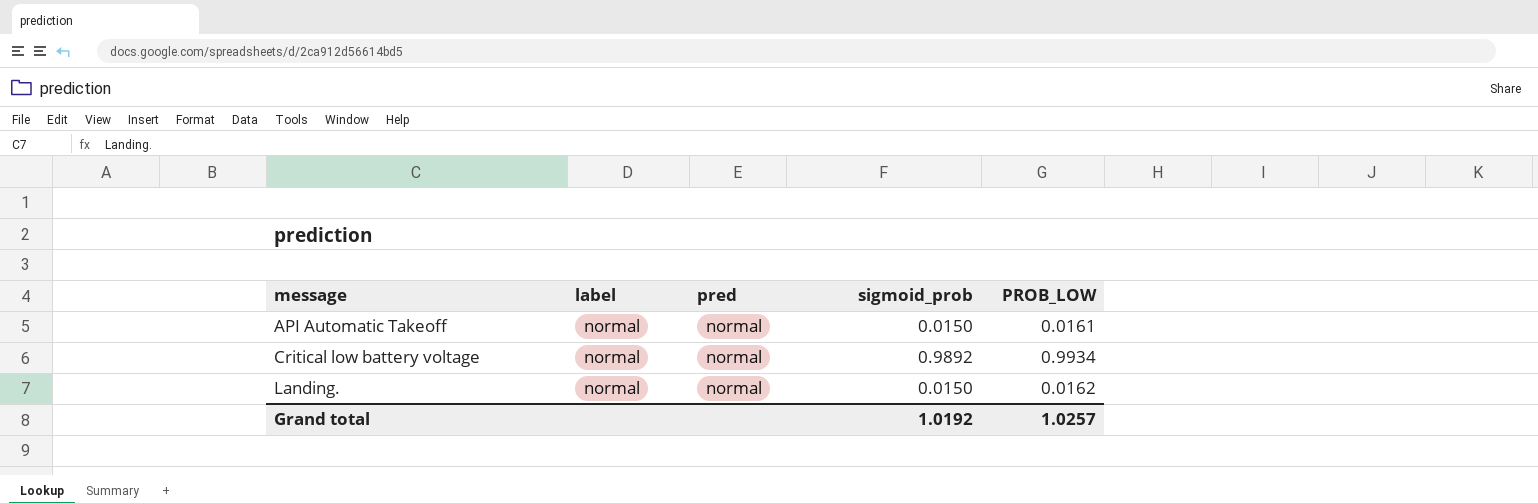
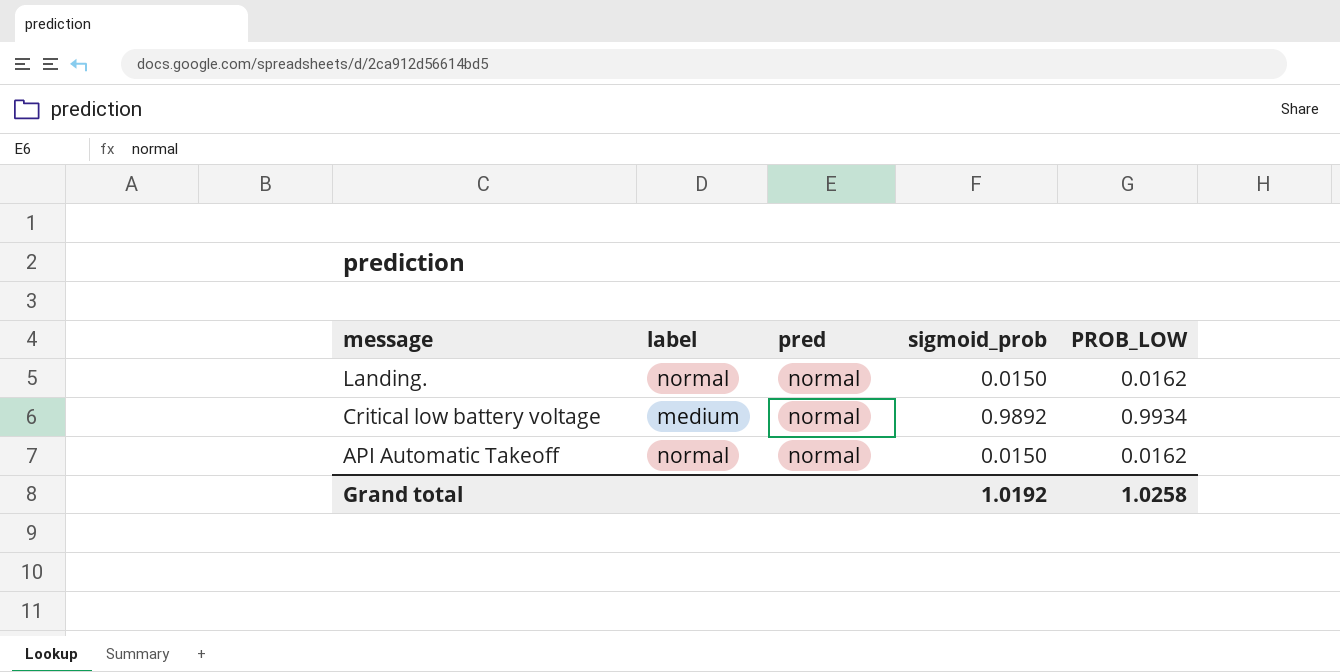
row order: message ascending -> message descending
Critical low battery voltage | label: normal -> medium
API Automatic Takeoff | PROB_LOW: 0.0161 -> 0.0162
Grand total | PROB_LOW: 1.0257 -> 1.0258

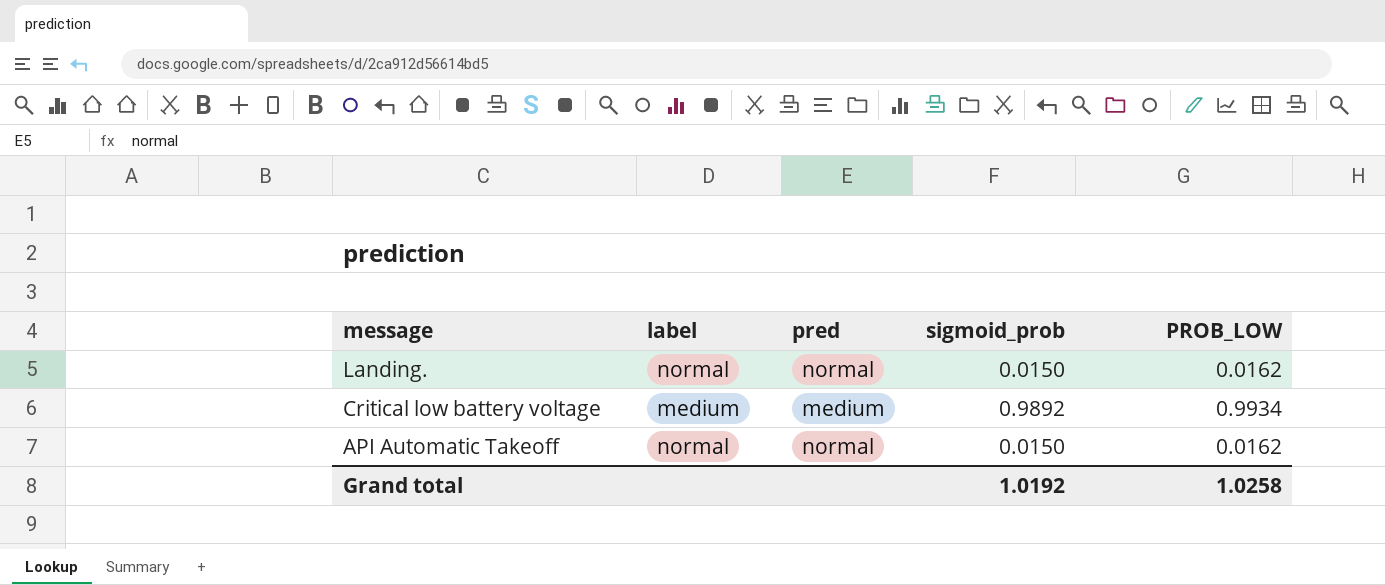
Critical low battery voltage | pred: normal -> medium

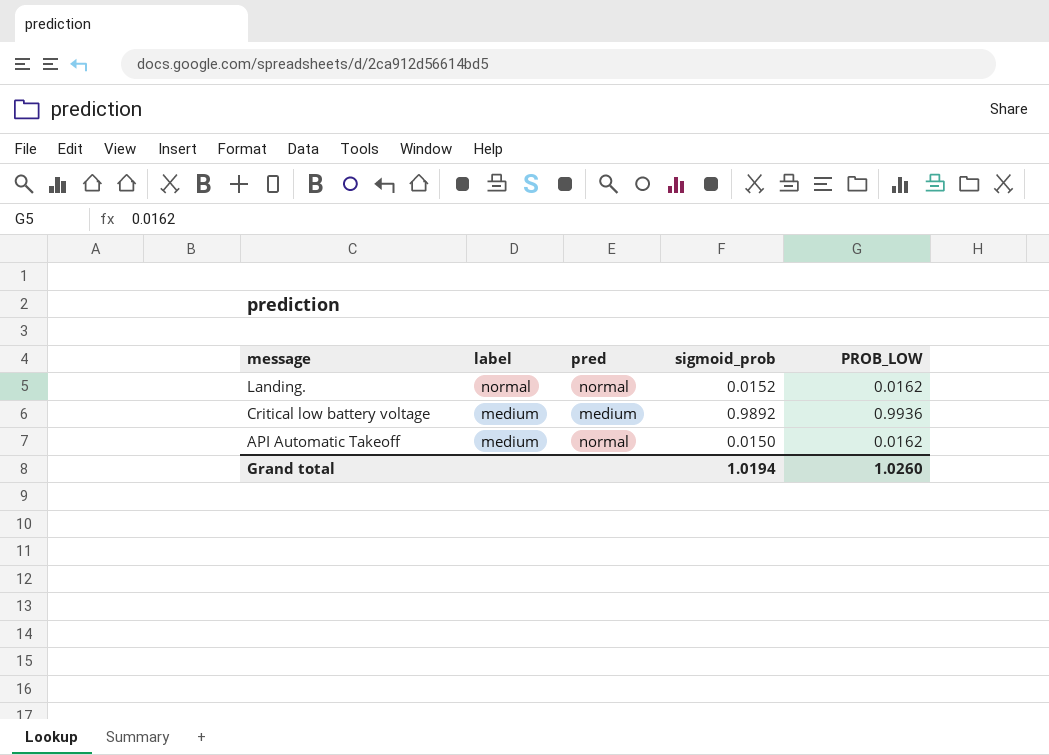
Landing. | sigmoid_prob: 0.0150 -> 0.0152
Critical low battery voltage | PROB_LOW: 0.9934 -> 0.9936
API Automatic Takeoff | label: normal -> medium
Grand total | sigmoid_prob: 1.0192 -> 1.0194
Grand total | PROB_LOW: 1.0258 -> 1.0260

